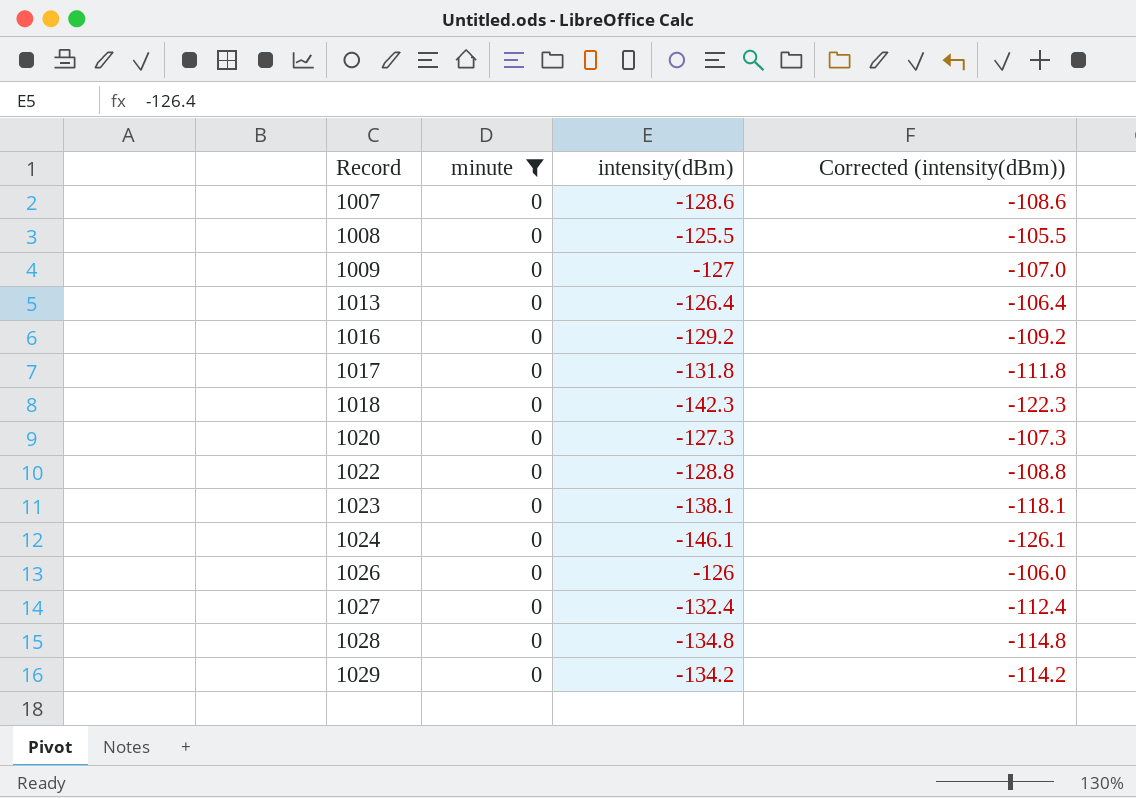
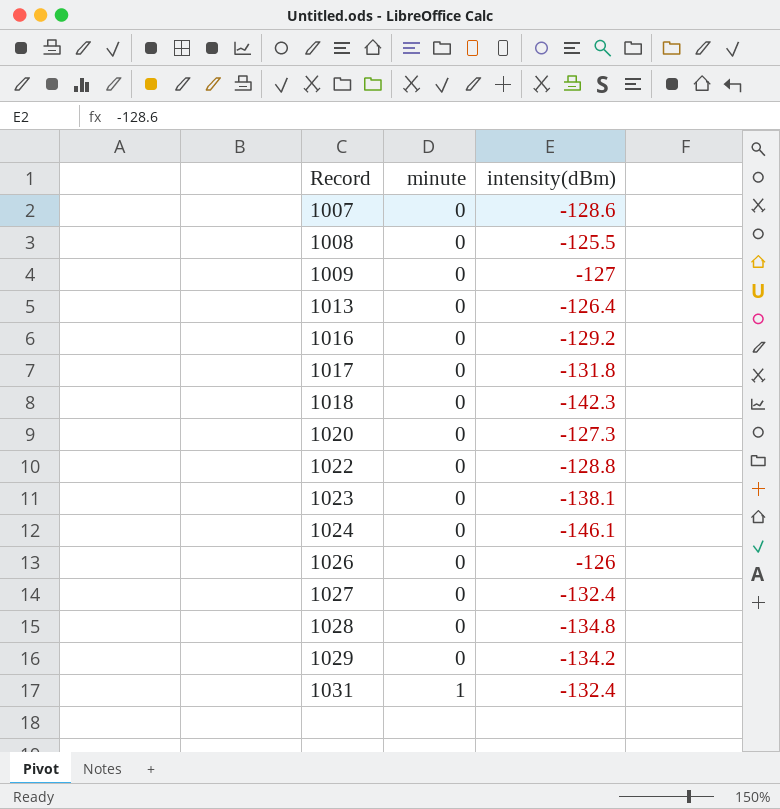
filter: minute = 0 -> none
column Corrected (intensity(dBm)) | formula: [intensity(dBm)] + 20 -> none

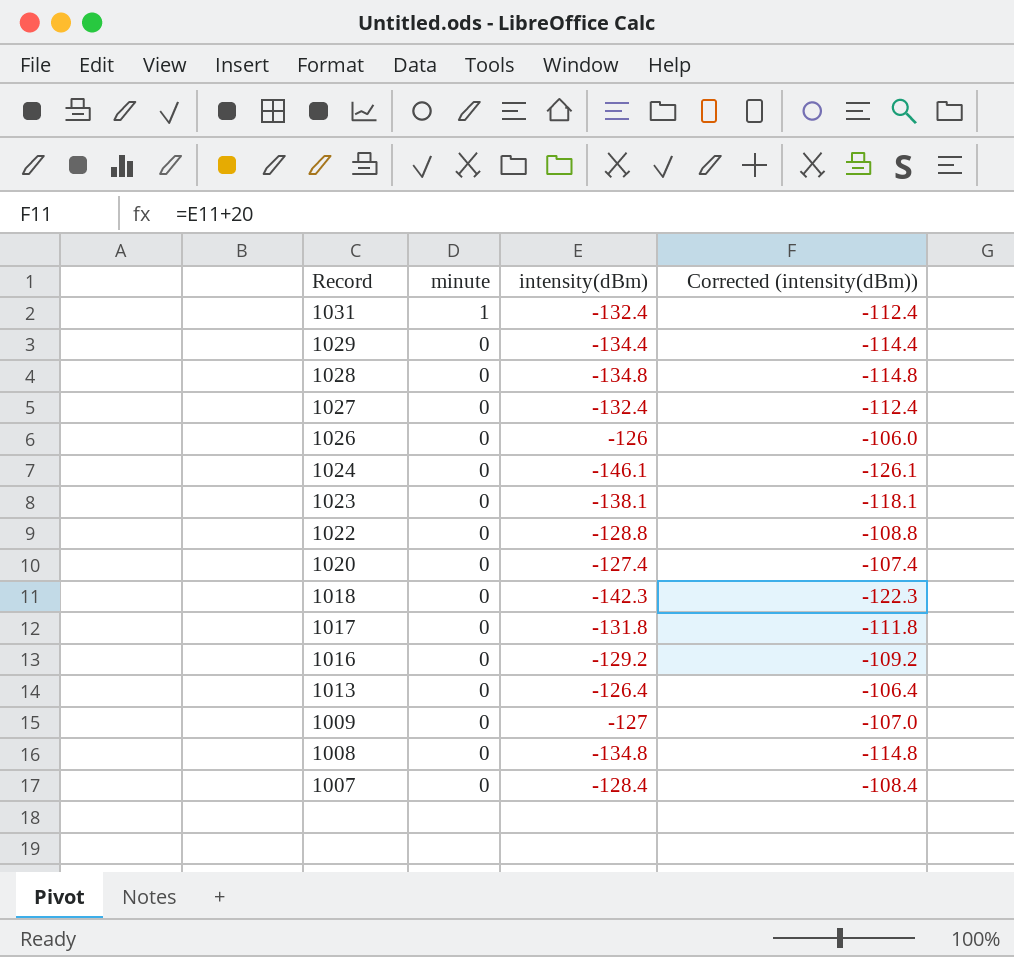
row order: Record ascending -> Record descending
column Corrected (intensity(dBm)) | formula: none -> [intensity(dBm)] + 20
1029 | intensity(dBm): -134.2 -> -134.4
1020 | intensity(dBm): -127.3 -> -127.4
1008 | intensity(dBm): -125.5 -> -134.8
1007 | intensity(dBm): -128.6 -> -128.4

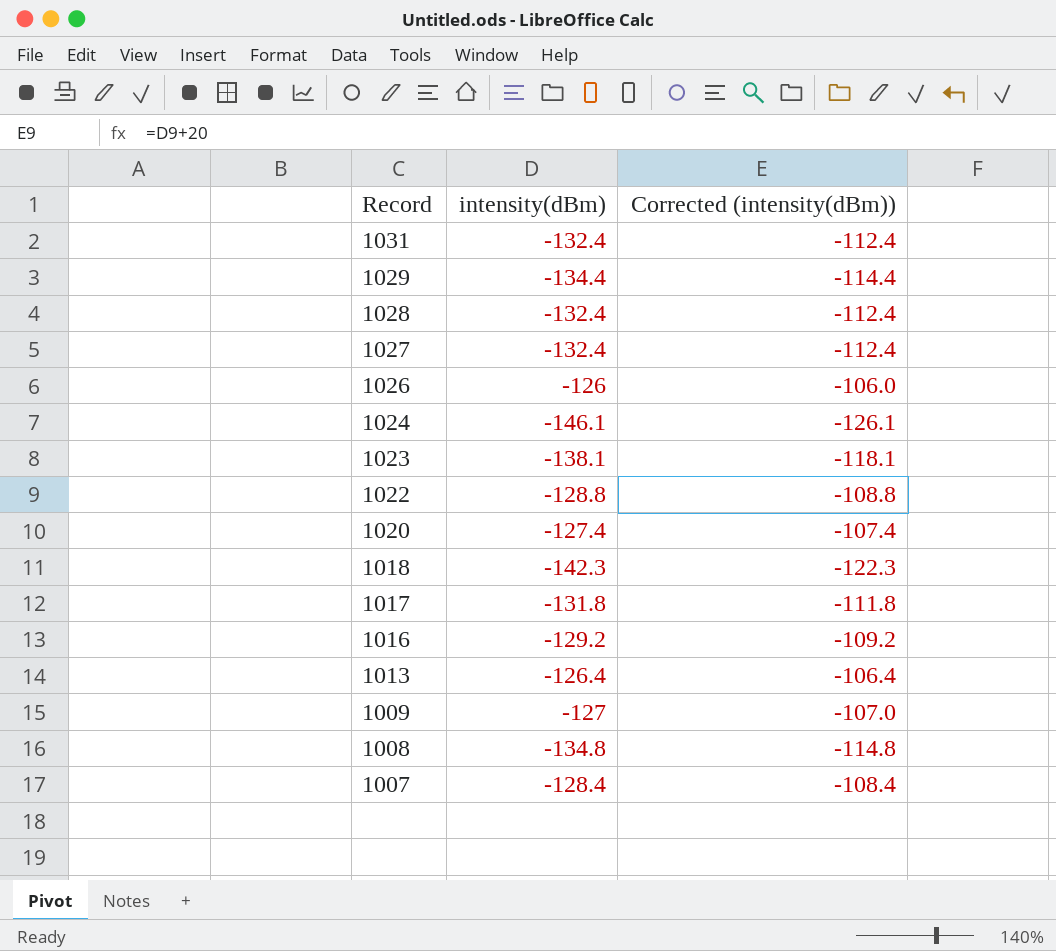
column minute | position: 2 -> none
1028 | intensity(dBm): -134.8 -> -132.4
1028 | Corrected (intensity(dBm)): -114.8 -> -112.4

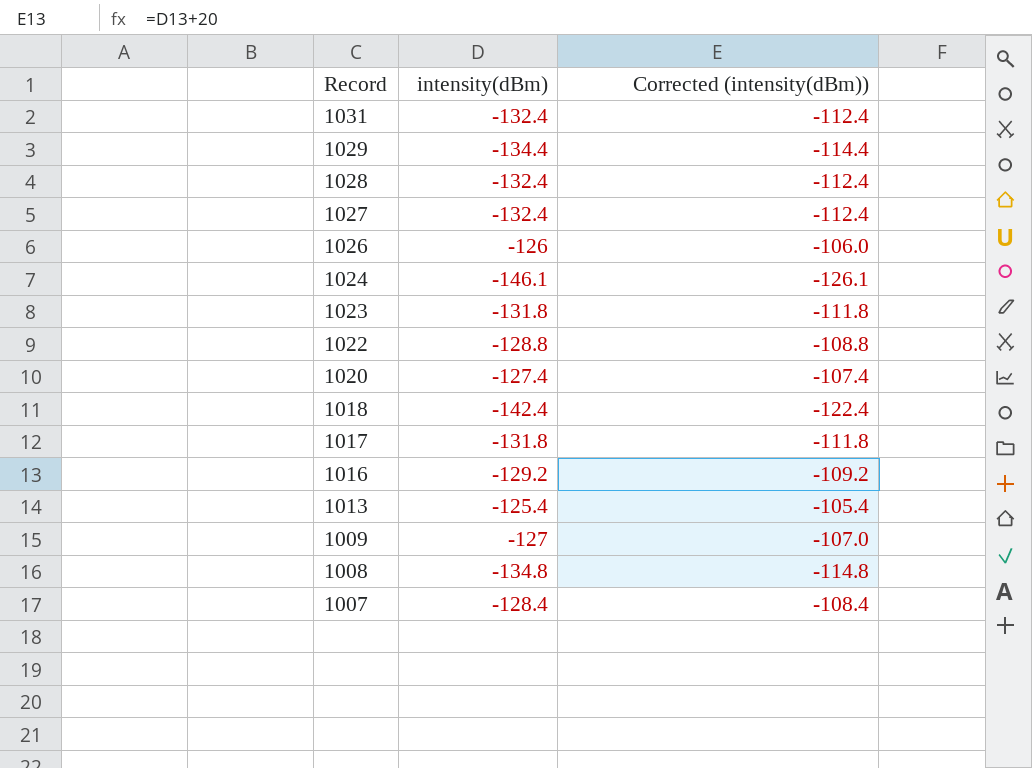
1023 | intensity(dBm): -138.1 -> -131.8
1023 | Corrected (intensity(dBm)): -118.1 -> -111.8
1018 | intensity(dBm): -142.3 -> -142.4
1018 | Corrected (intensity(dBm)): -122.3 -> -122.4
1013 | intensity(dBm): -126.4 -> -125.4
1013 | Corrected (intensity(dBm)): -106.4 -> -105.4

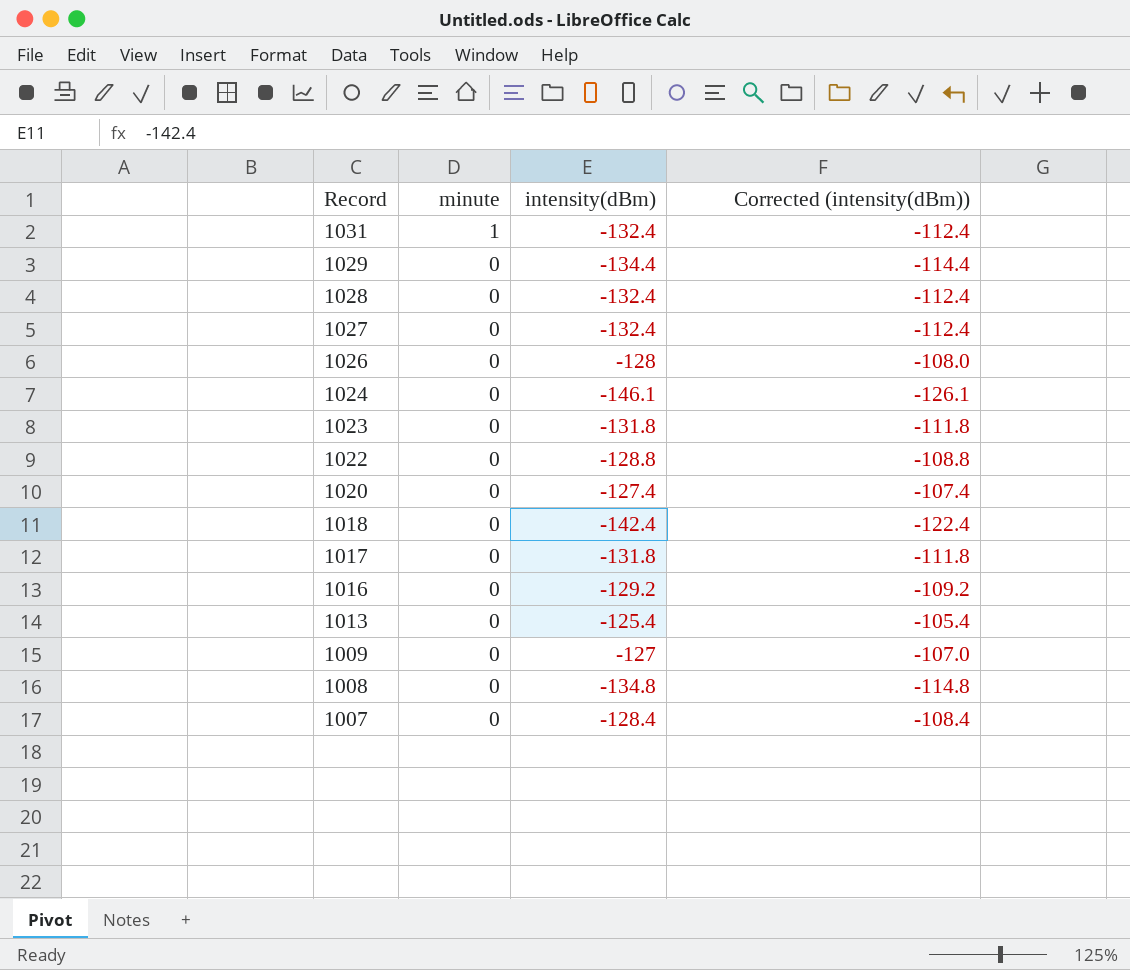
column minute | position: none -> 2
1026 | intensity(dBm): -126 -> -128
1026 | Corrected (intensity(dBm)): -106.0 -> -108.0

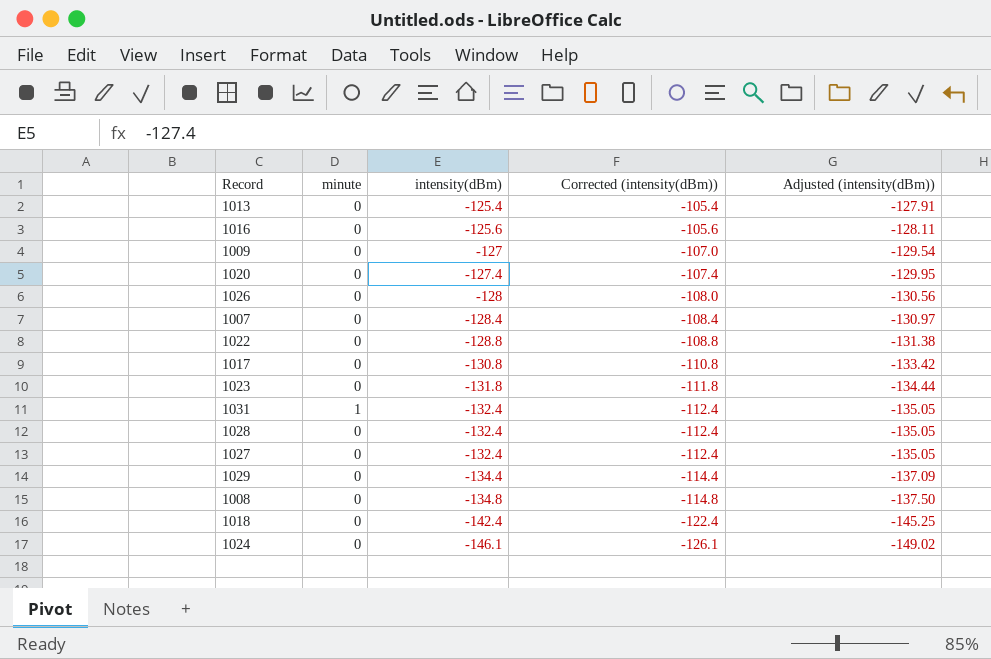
row order: Record descending -> intensity(dBm) descending
column Adjusted (intensity(dBm)) | formula: none -> [intensity(dBm)] * 1.02
1016 | intensity(dBm): -129.2 -> -125.6
1016 | Corrected (intensity(dBm)): -109.2 -> -105.6
1017 | intensity(dBm): -131.8 -> -130.8
1017 | Corrected (intensity(dBm)): -111.8 -> -110.8

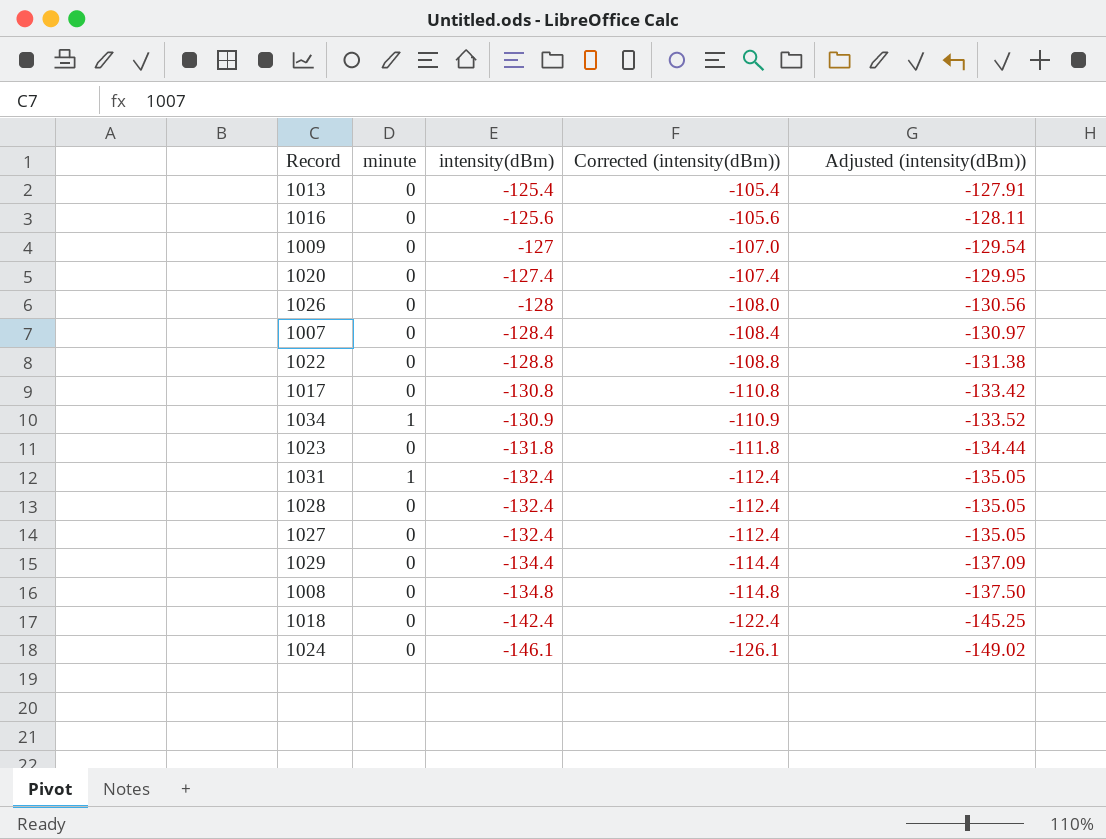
row 1034: none -> 1 | -130.9 | -110.9 | -133.52

